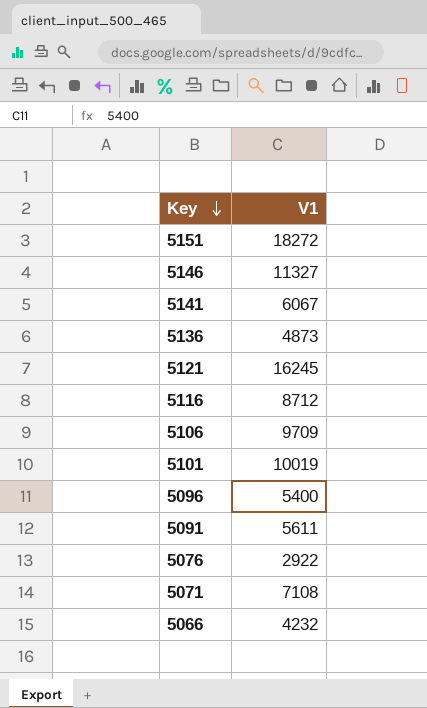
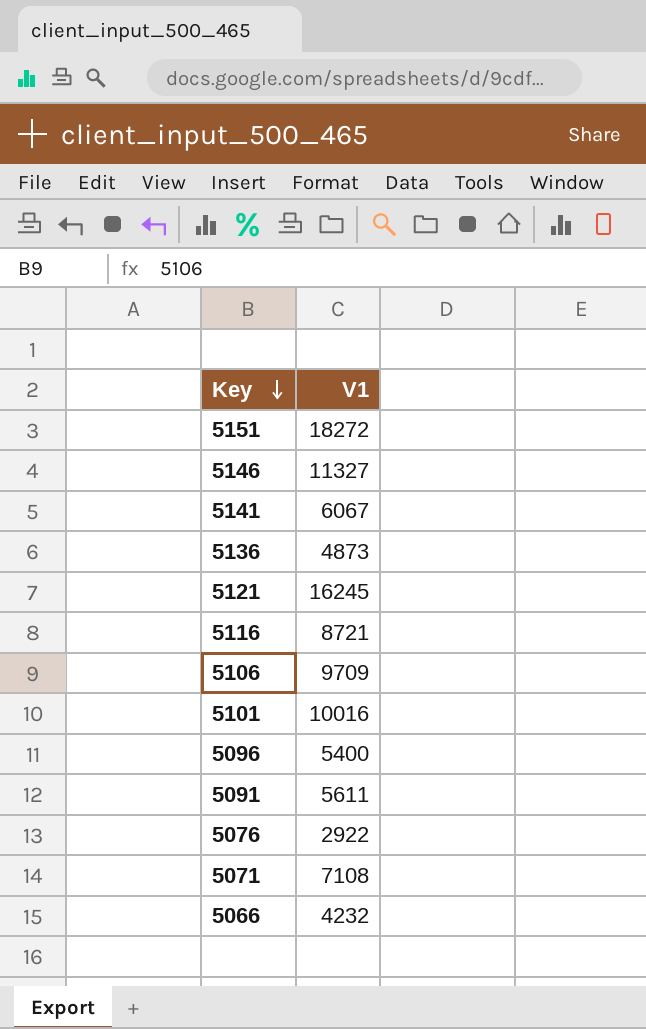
5116 | V1: 8712 -> 8721
5101 | V1: 10019 -> 10016

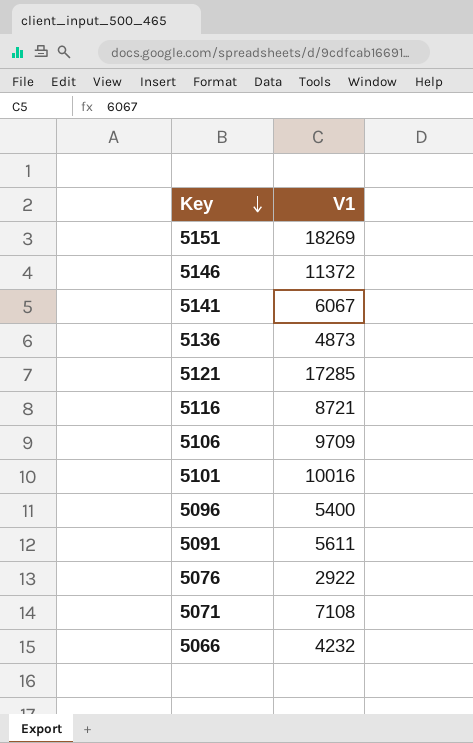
5151 | V1: 18272 -> 18269
5146 | V1: 11327 -> 11372
5121 | V1: 16245 -> 17285

